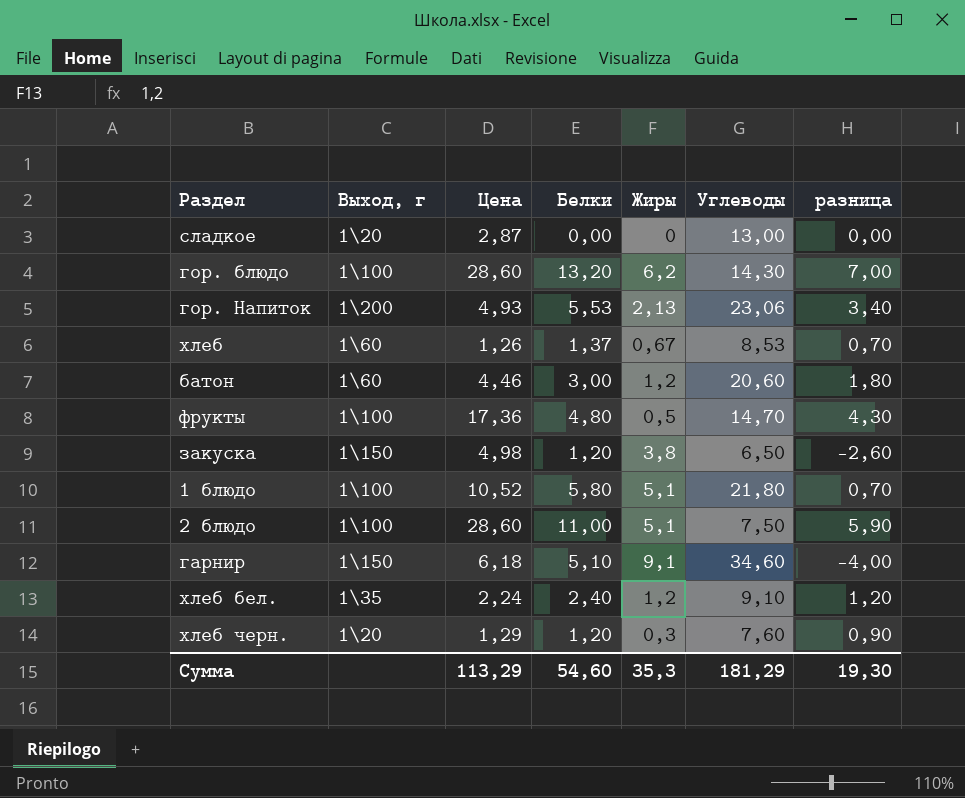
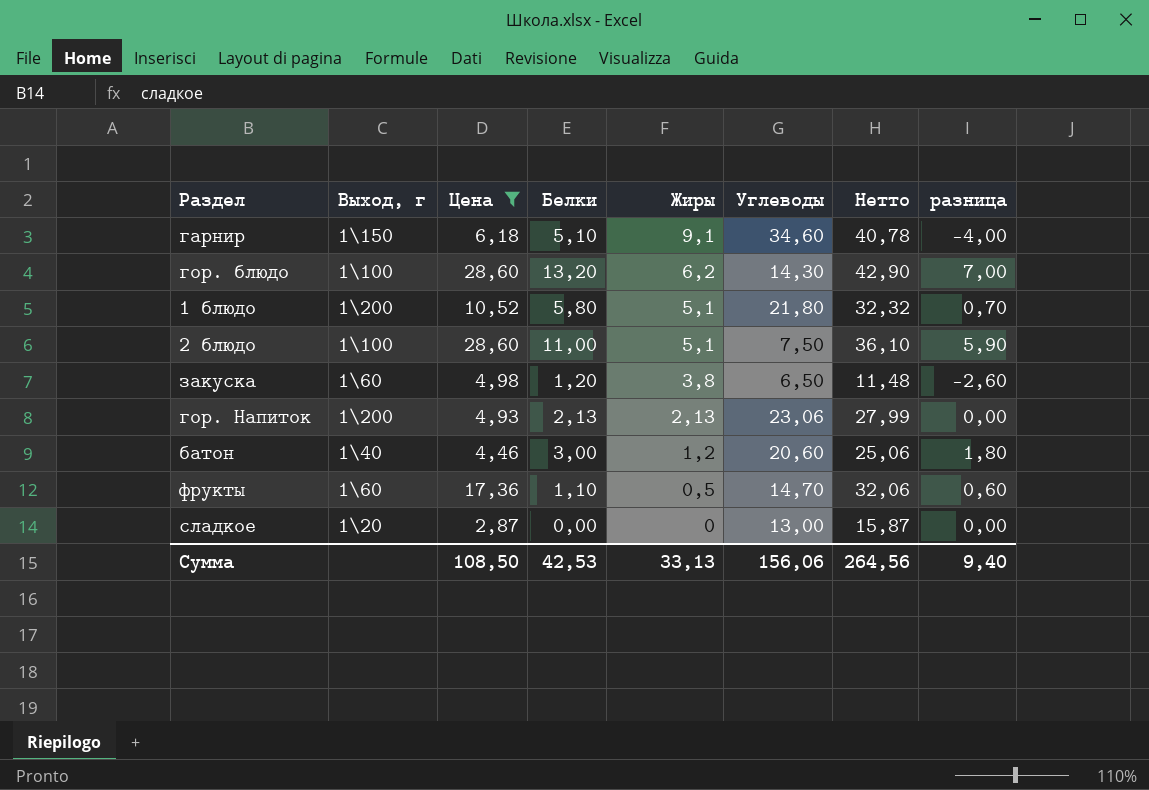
filter: none -> Цена >= 2,87
row order: none -> Жиры descending
column Нетто | formula: none -> [Цена] + [Углеводы]
1 блюдо | Выход, г: 1\100 -> 1\200
закуска | Выход, г: 1\150 -> 1\60
гор. Напиток | Белки: 5,53 -> 2,13
гор. Напиток | разница: 3,40 -> 0,00
батон | Выход, г: 1\60 -> 1\40
фрукты | Выход, г: 1\100 -> 1\60
фрукты | Белки: 4,80 -> 1,10
фрукты | разница: 4,30 -> 0,60
Сумма | Цена: 113,29 -> 108,50
Сумма | Белки: 54,60 -> 42,53
Сумма | Жиры: 35,3 -> 33,13
Сумма | Углеводы: 181,29 -> 156,06
Сумма | разница: 19,30 -> 9,40

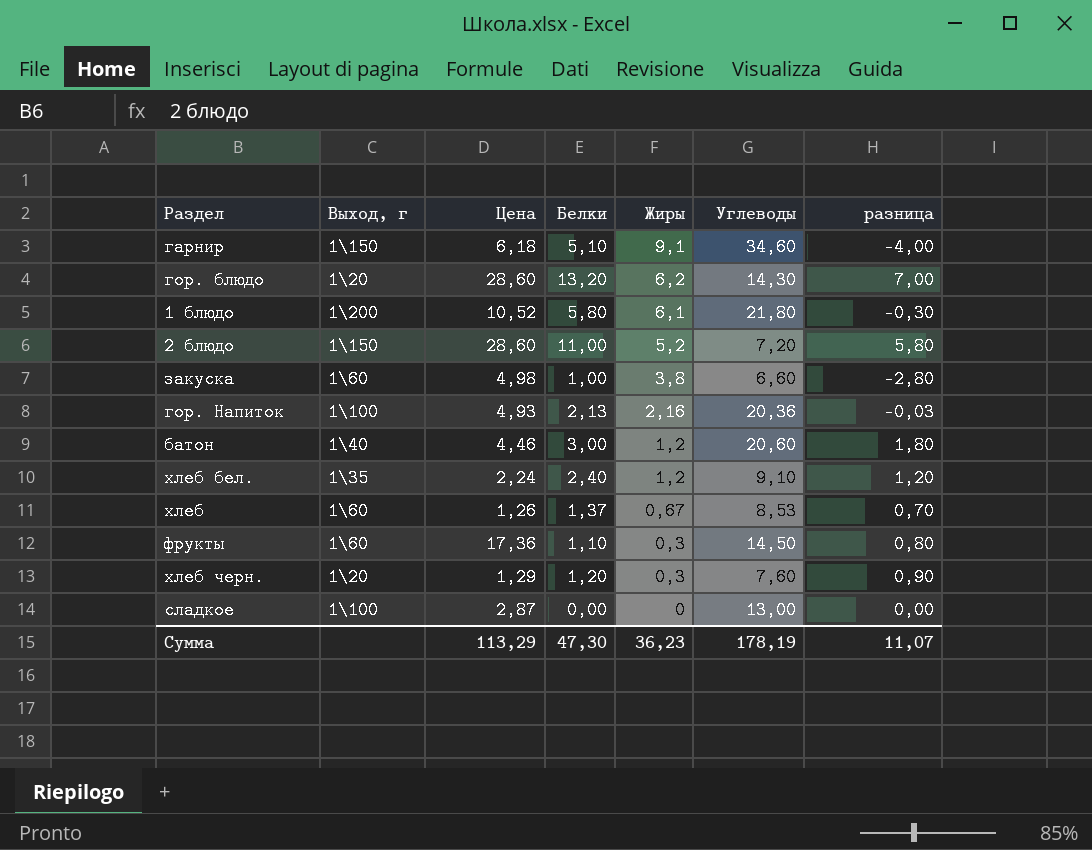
filter: Цена >= 2,87 -> none
column Нетто | formula: [Цена] + [Углеводы] -> none
гор. блюдо | Выход, г: 1\100 -> 1\20
1 блюдо | Жиры: 5,1 -> 6,1
1 блюдо | разница: 0,70 -> -0,30
2 блюдо | Выход, г: 1\100 -> 1\150
2 блюдо | Жиры: 5,1 -> 5,2
2 блюдо | Углеводы: 7,50 -> 7,20
2 блюдо | разница: 5,90 -> 5,80
закуска | Белки: 1,20 -> 1,00
закуска | Углеводы: 6,50 -> 6,60
закуска | разница: -2,60 -> -2,80
гор. Напиток | Выход, г: 1\200 -> 1\100
гор. Напиток | Жиры: 2,13 -> 2,16
гор. Напиток | Углеводы: 23,06 -> 20,36
гор. Напиток | разница: 0,00 -> -0,03
фрукты | Жиры: 0,5 -> 0,3
фрукты | Углеводы: 14,70 -> 14,50
фрукты | разница: 0,60 -> 0,80
сладкое | Выход, г: 1\20 -> 1\100
Сумма | Цена: 108,50 -> 113,29
Сумма | Белки: 42,53 -> 47,30
Сумма | Жиры: 33,13 -> 36,23
Сумма | Углеводы: 156,06 -> 178,19
Сумма | разница: 9,40 -> 11,07

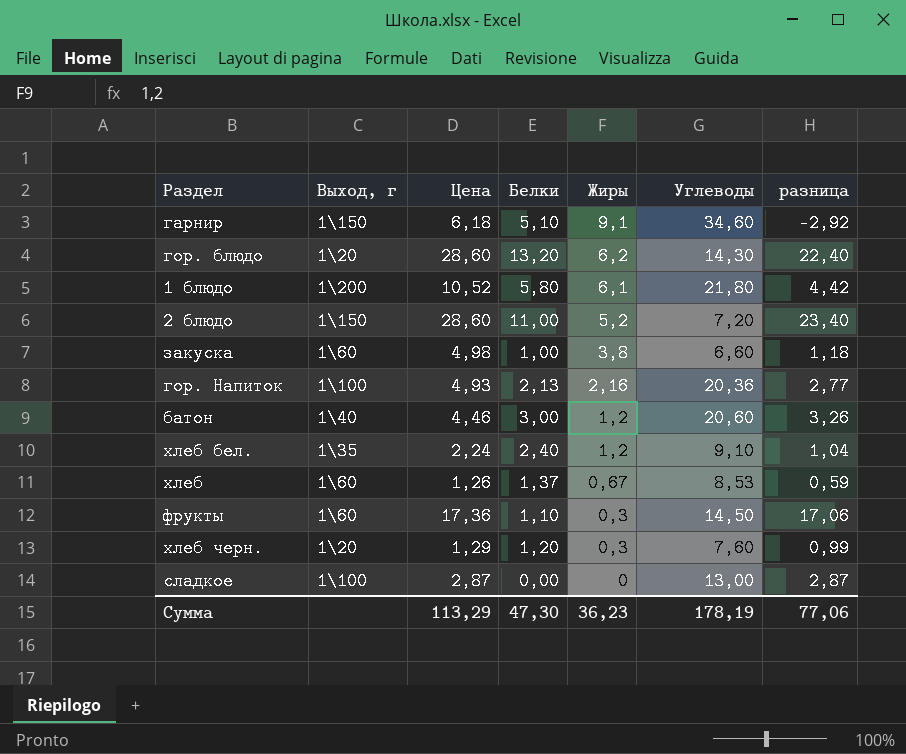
column разница | formula: [Белки] - [Жиры] -> [Цена] - [Жиры]
Сумма | разница: 11,07 -> 77,06

